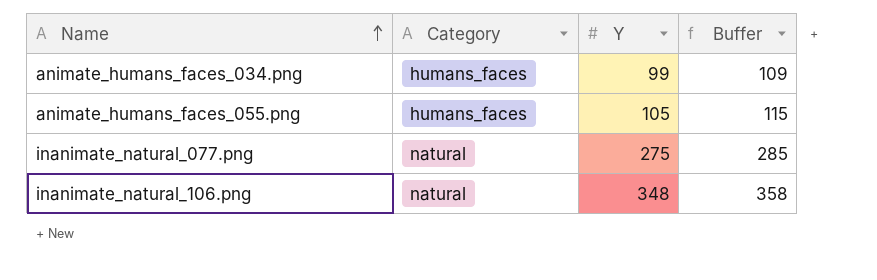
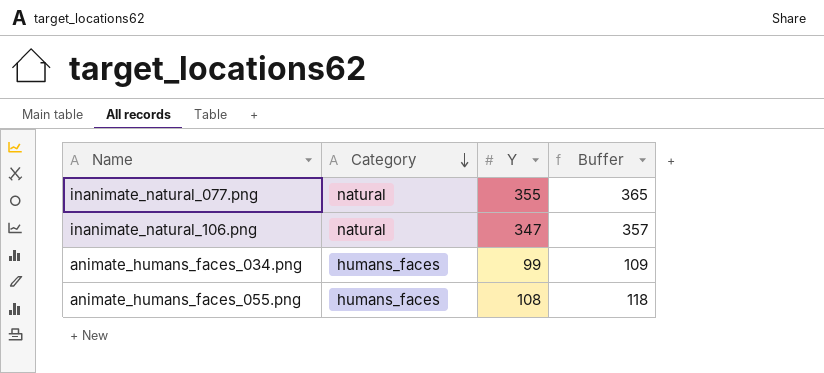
row order: Name ascending -> Category descending
inanimate_natural_077.png | Y: 275 -> 355
inanimate_natural_077.png | Buffer: 285 -> 365
inanimate_natural_106.png | Y: 348 -> 347
inanimate_natural_106.png | Buffer: 358 -> 357
animate_humans_faces_055.png | Y: 105 -> 108
animate_humans_faces_055.png | Buffer: 115 -> 118

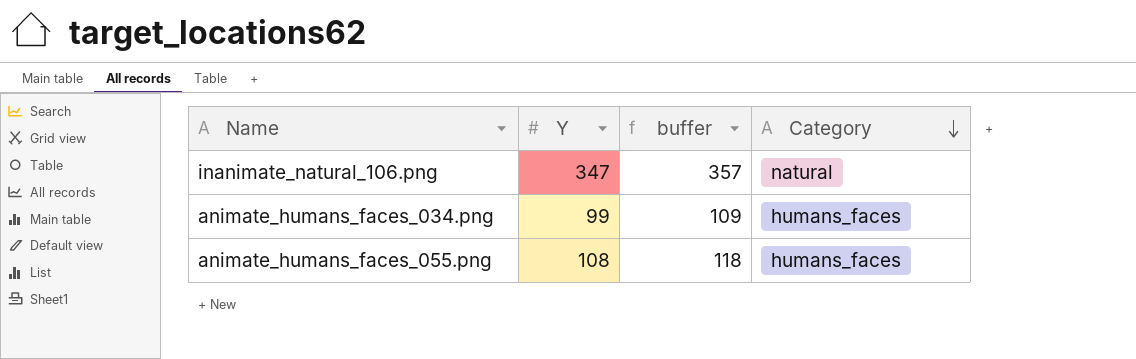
column name: Buffer -> buffer
column Category | position: 2 -> 4
row inanimate_natural_077.png: natural | 355 | 365 -> none

